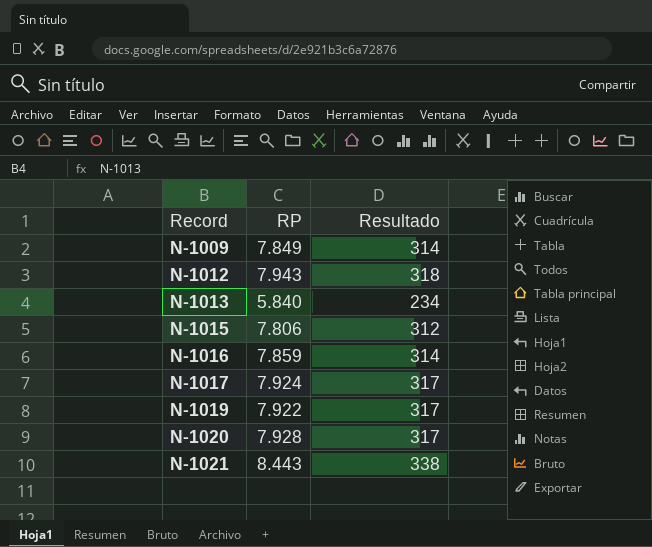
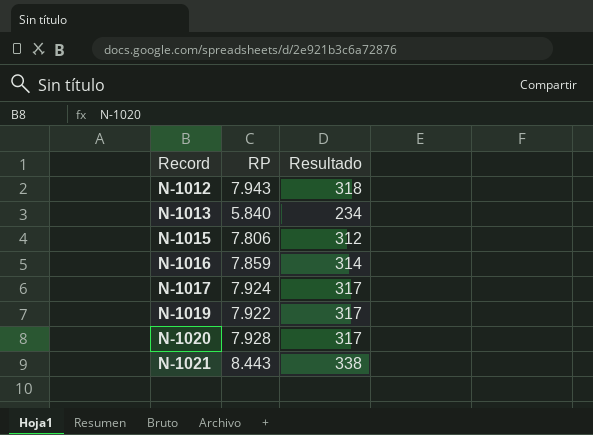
row N-1009: 7.849 | 314 -> none

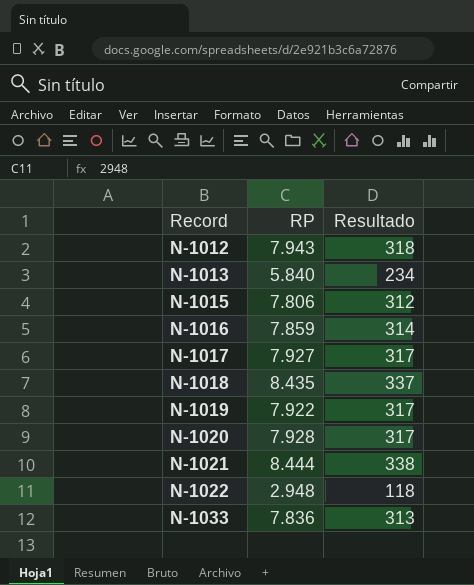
N-1017 | RP: 7.924 -> 7.927
row N-1018: none -> 8.435 | 337
N-1021 | RP: 8.443 -> 8.444
row N-1022: none -> 2.948 | 118
row N-1033: none -> 7.836 | 313

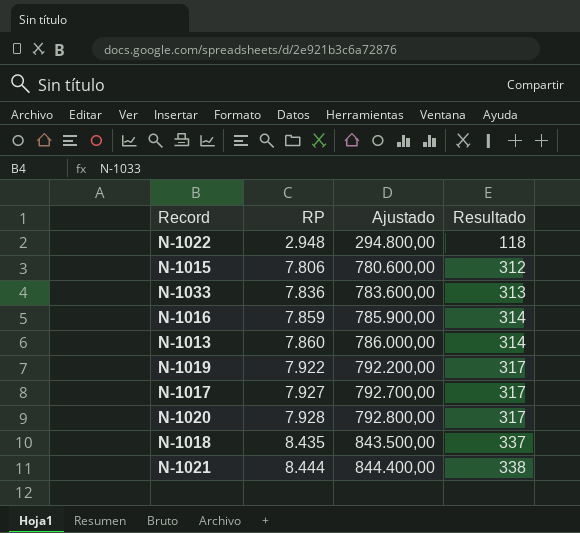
row order: Record ascending -> RP ascending
column Ajustado | formula: none -> [RP] * 100
row N-1012: 7.943 | 318 -> none
N-1013 | RP: 5.840 -> 7.860
N-1013 | Resultado: 234 -> 314

